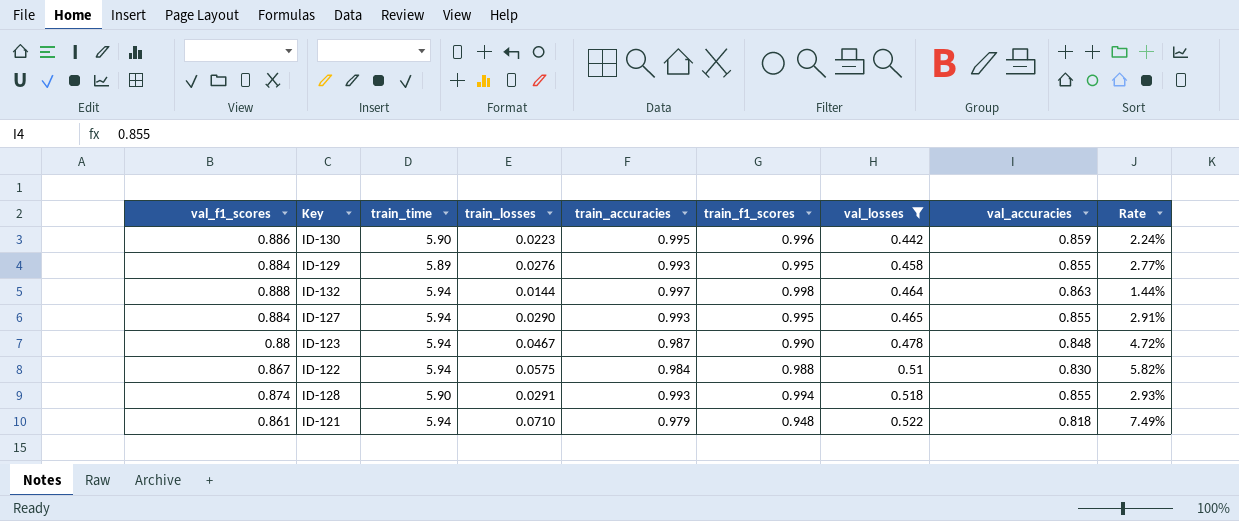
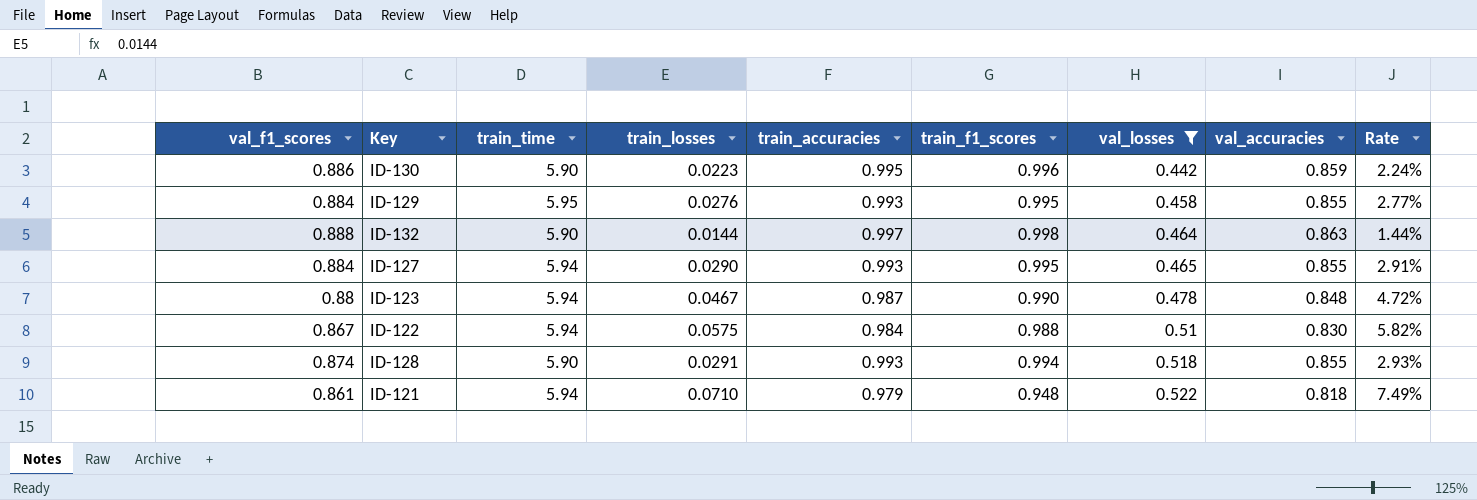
ID-129 | train_time: 5.89 -> 5.95
ID-132 | train_time: 5.94 -> 5.90

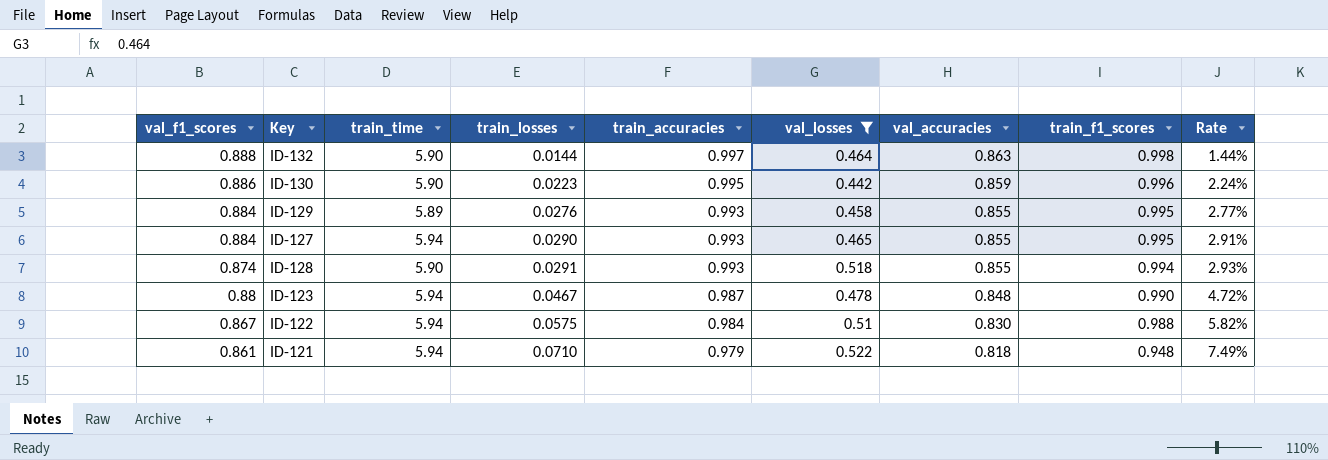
row order: val_losses ascending -> train_losses ascending
column train_f1_scores | position: 6 -> 8
ID-129 | train_time: 5.95 -> 5.89

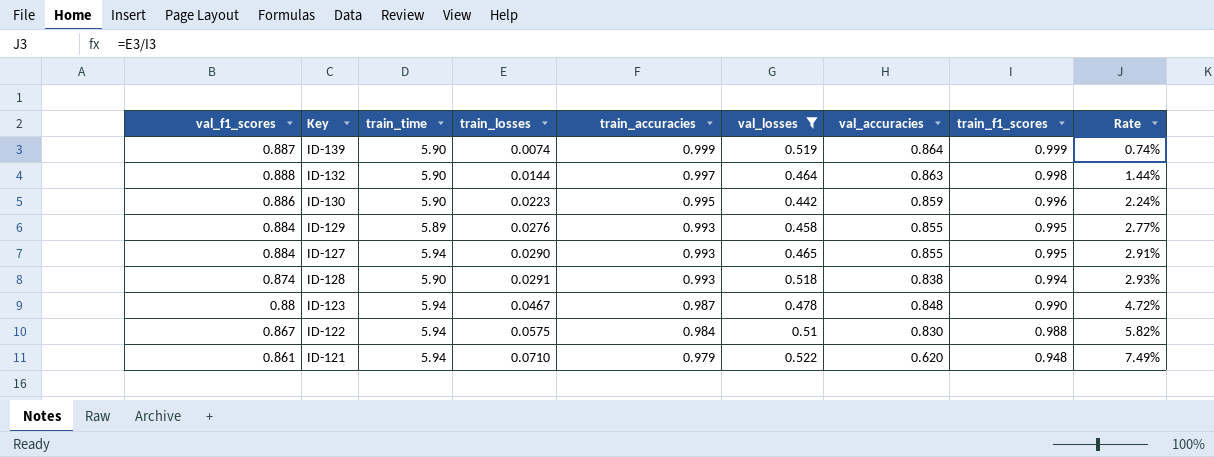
row ID-139: none -> 0.887 | 5.90 | 0.0074 | 0.999 | 0.519 | 0.864 | 0.999 | 0.74%
ID-128 | val_accuracies: 0.855 -> 0.838
ID-121 | val_accuracies: 0.818 -> 0.620

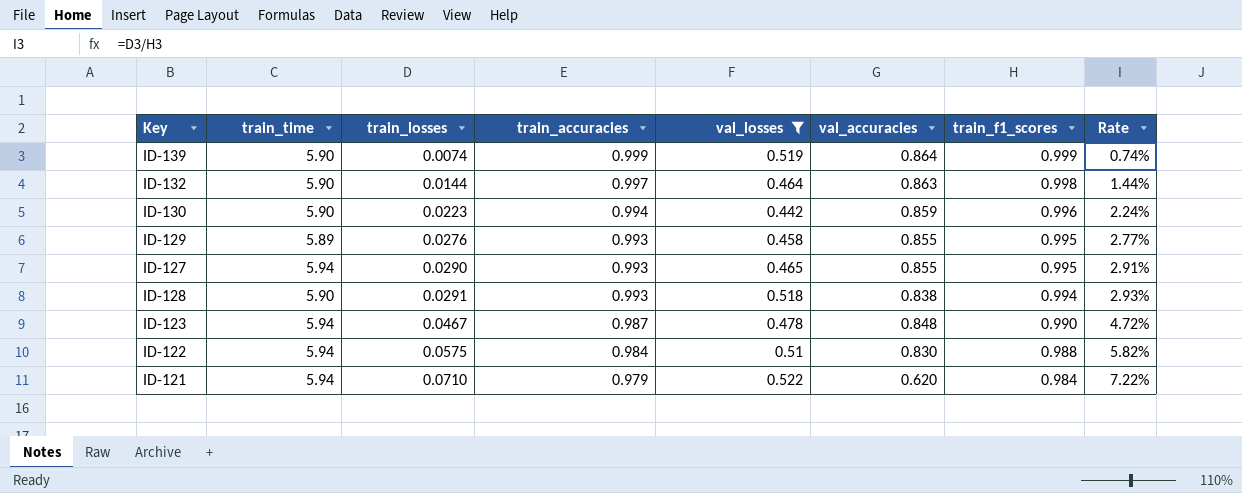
column val_f1_scores | position: 1 -> none
ID-130 | train_accuracies: 0.995 -> 0.994
ID-121 | train_f1_scores: 0.948 -> 0.984
ID-121 | Rate: 7.49% -> 7.22%

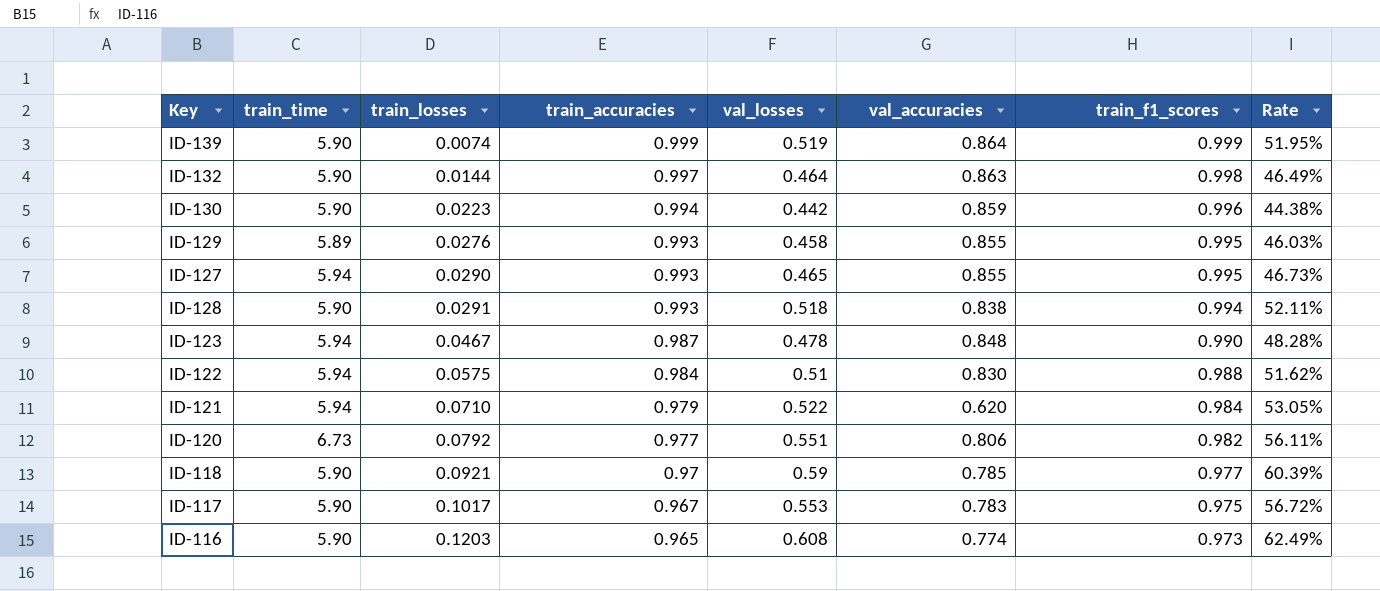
filter: val_losses <= 0.522 -> none
column Rate | formula: [train_losses] / [train_f1_scores] -> [val_losses] / [train_f1_scores]

